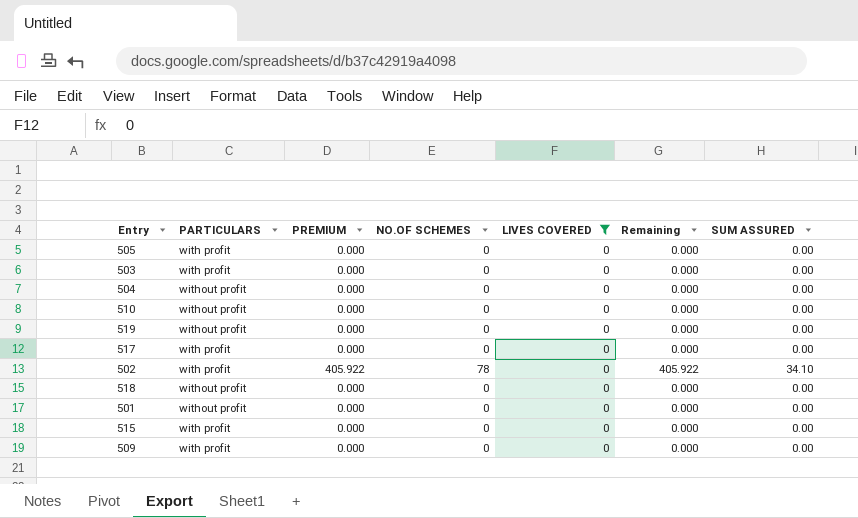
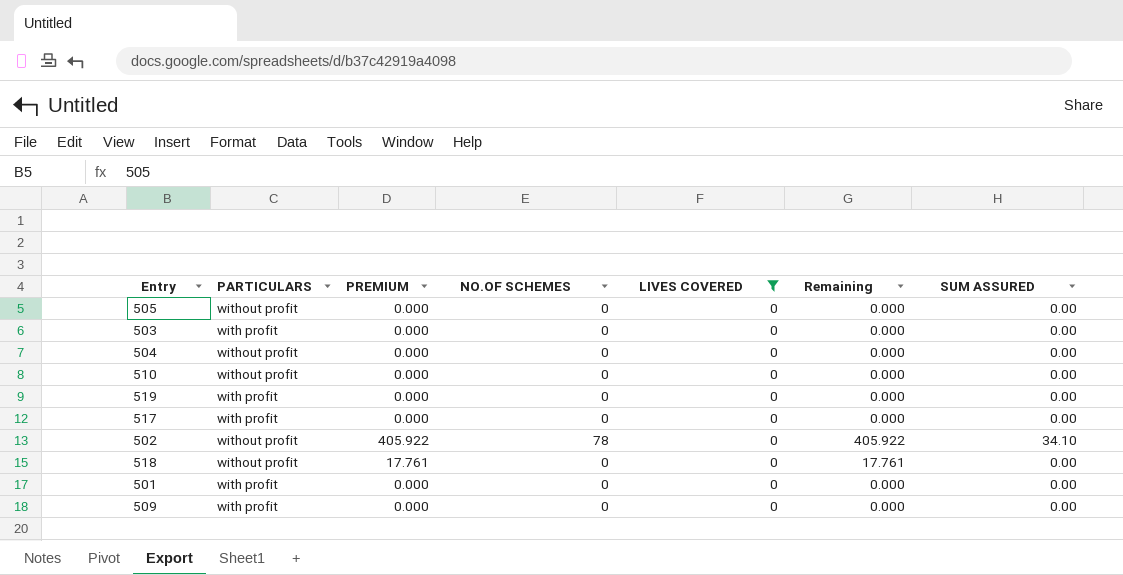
row 515: with profit | 0.000 | 0 | 0 | 0.000 | 0.00 -> none
505 | PARTICULARS: with profit -> without profit
519 | PARTICULARS: without profit -> with profit
502 | PARTICULARS: with profit -> without profit
518 | PREMIUM: 0.000 -> 17.761
518 | Remaining: 0.000 -> 17.761
501 | PARTICULARS: without profit -> with profit

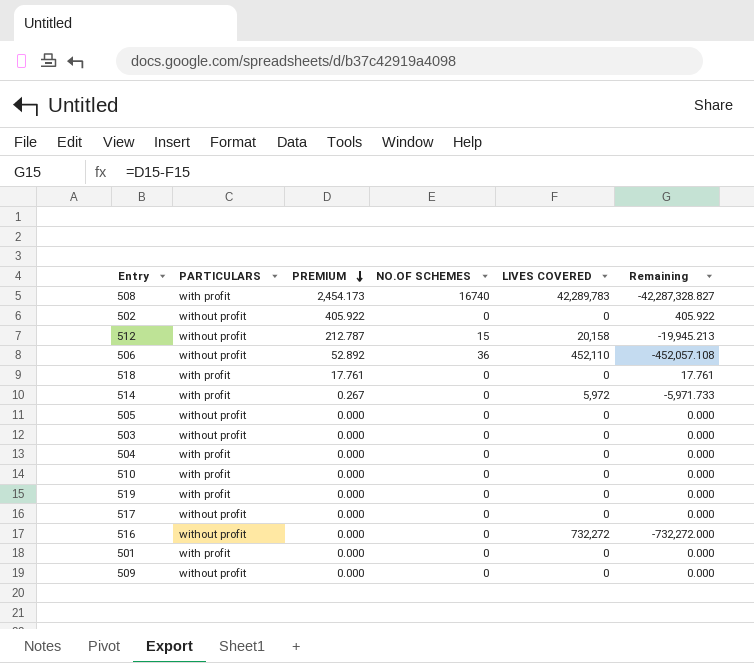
filter: LIVES COVERED = 0 -> none
row order: none -> PREMIUM descending
column SUM ASSURED | position: 7 -> none
502 | NO.OF SCHEMES: 78 -> 0
518 | PARTICULARS: without profit -> with profit
503 | PARTICULARS: with profit -> without profit
504 | PARTICULARS: without profit -> with profit
510 | PARTICULARS: without profit -> with profit
517 | PARTICULARS: with profit -> without profit
509 | PARTICULARS: with profit -> without profit

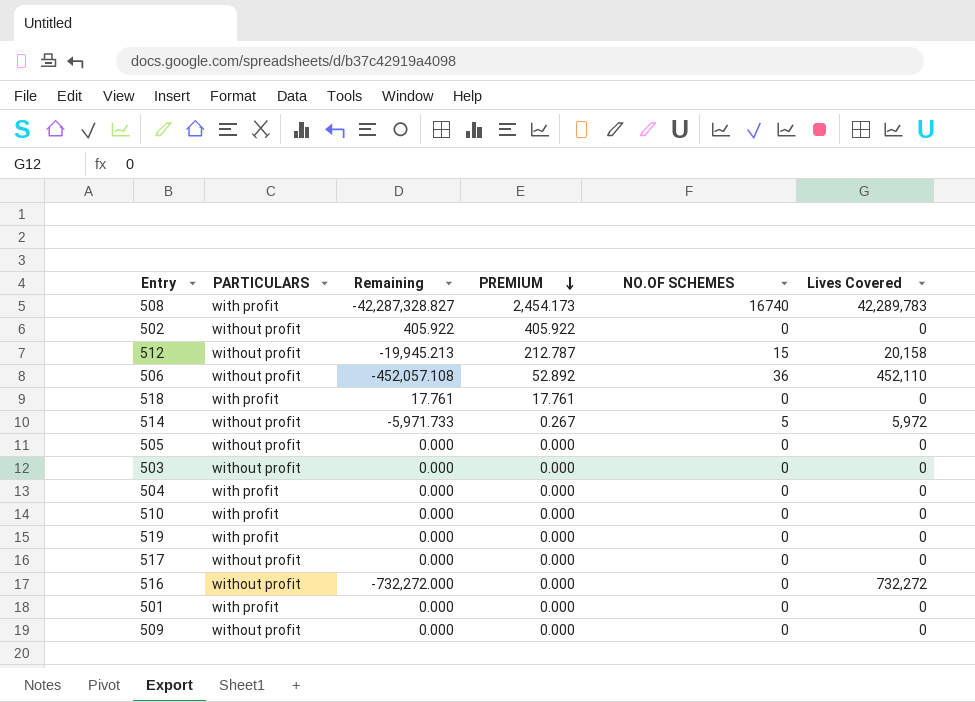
column Remaining | position: 6 -> 3
column name: LIVES COVERED -> Lives Covered
514 | PARTICULARS: with profit -> without profit
514 | NO.OF SCHEMES: 0 -> 5

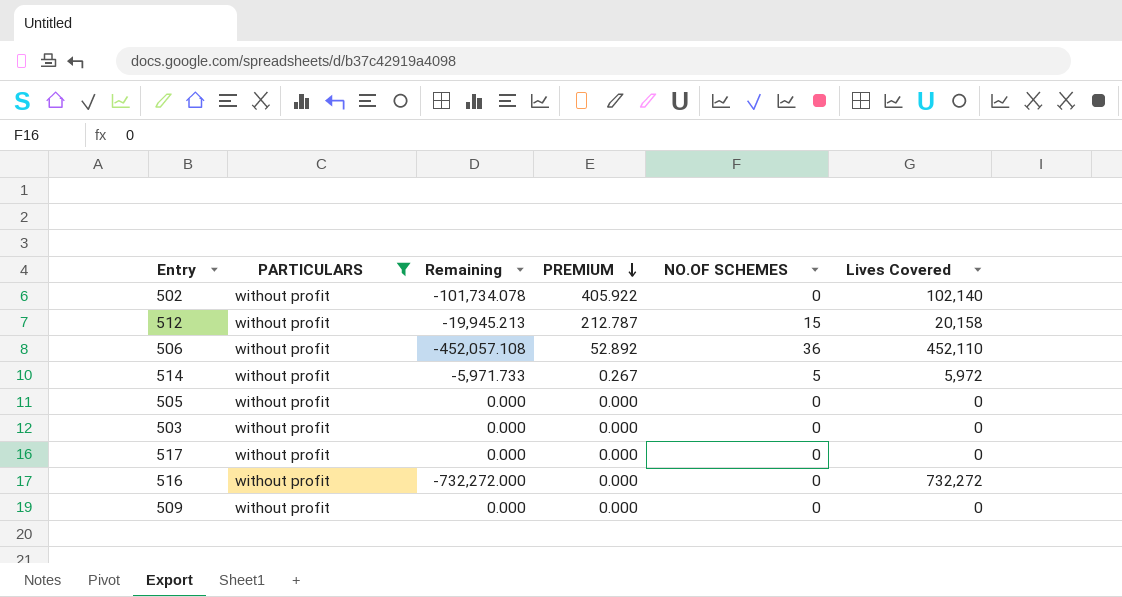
filter: none -> PARTICULARS = without profit
502 | Remaining: 405.922 -> -101,734.078
502 | Lives Covered: 0 -> 102,140

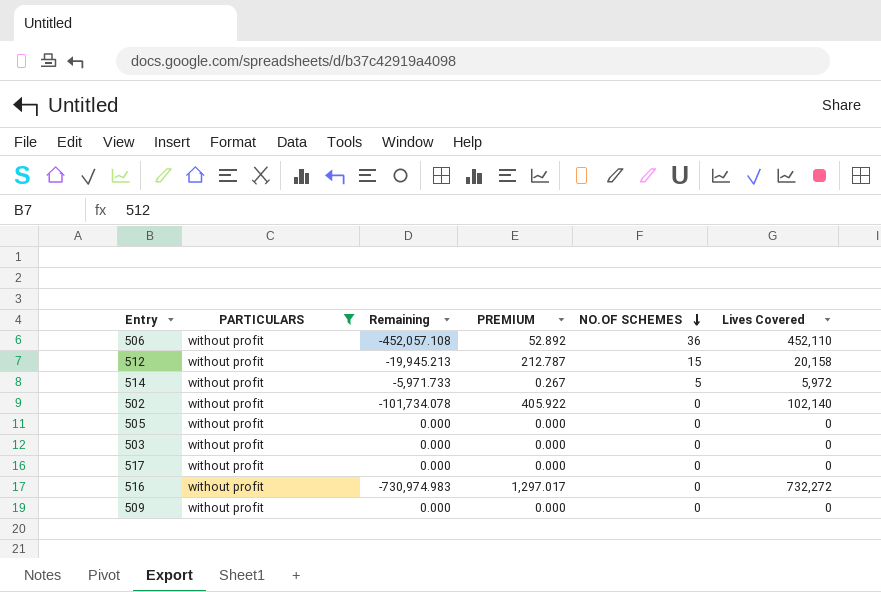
row order: PREMIUM descending -> NO.OF SCHEMES descending
516 | Remaining: -732,272.000 -> -730,974.983
516 | PREMIUM: 0.000 -> 1,297.017

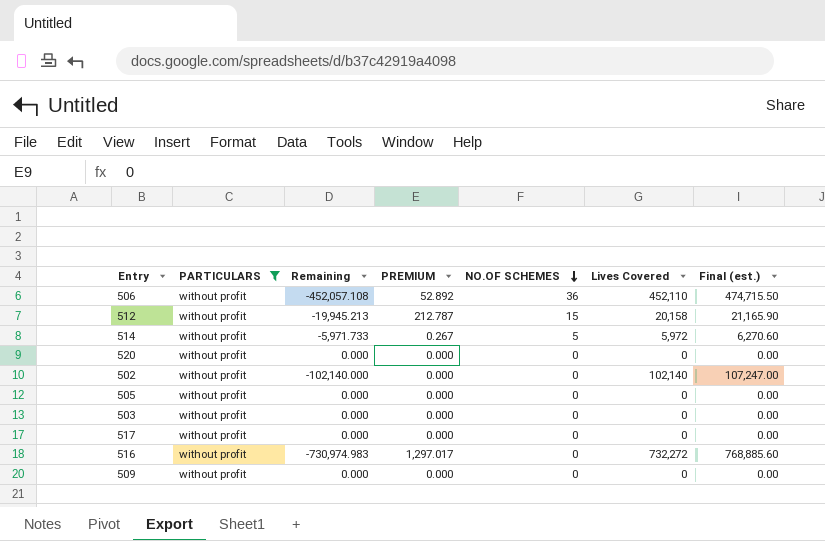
column Final (est.) | formula: none -> [Lives Covered] * 1.05
row 520: none -> without profit | 0.000 | 0.000 | 0 | 0 | 0.00
502 | Remaining: -101,734.078 -> -102,140.000
502 | PREMIUM: 405.922 -> 0.000

